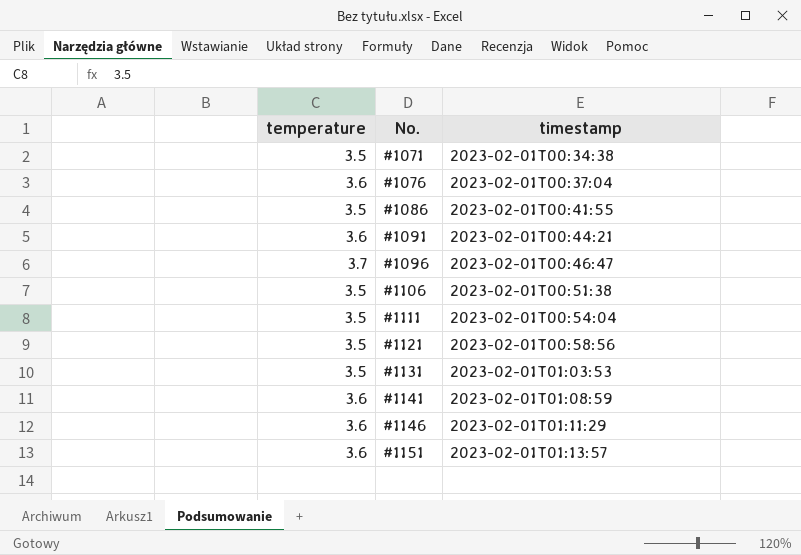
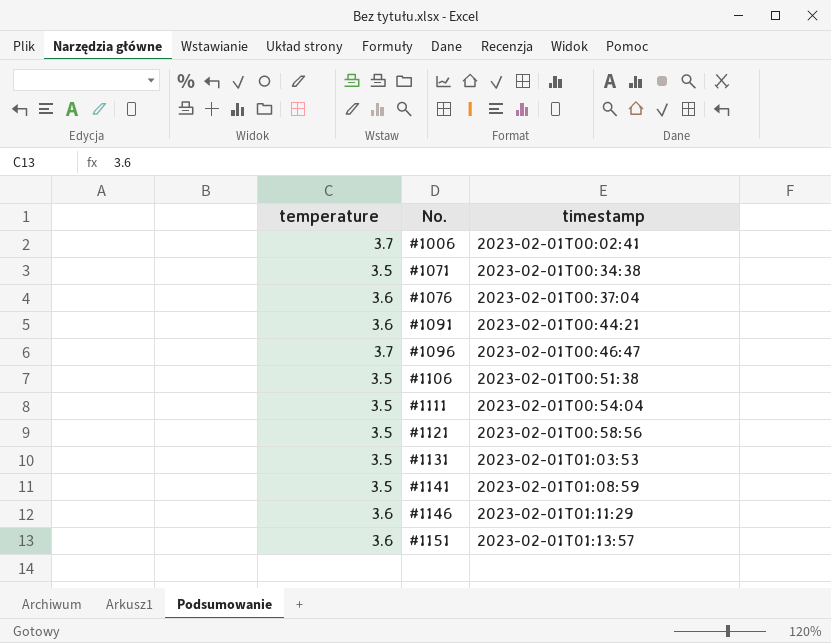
row #1086: 3.5 | 2023-02-01T00:41:55 -> none
row #1006: none -> 3.7 | 2023-02-01T00:02:41
#1141 | temperature: 3.6 -> 3.5

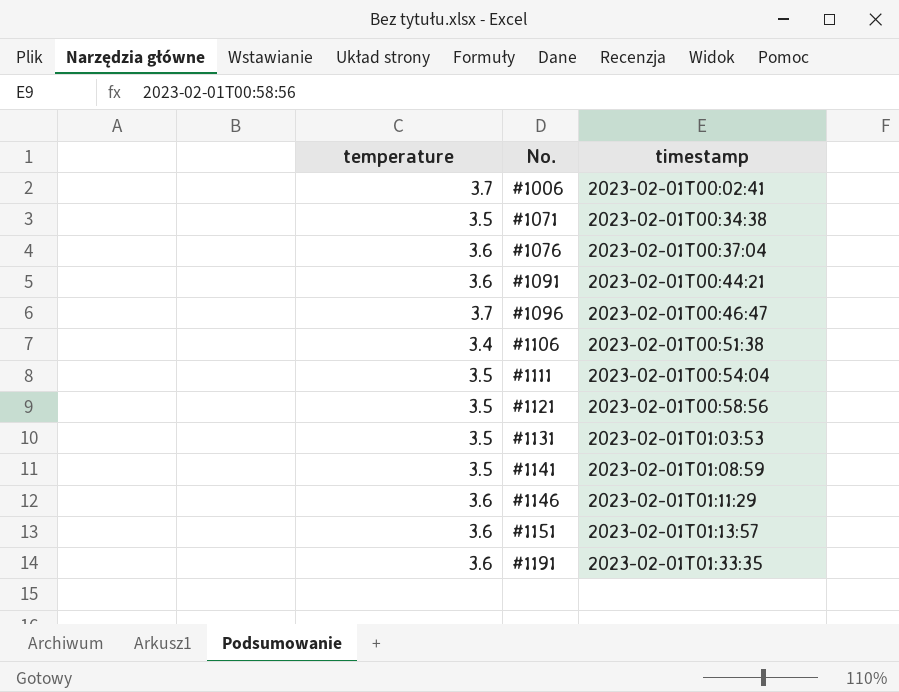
#1106 | temperature: 3.5 -> 3.4
row #1191: none -> 3.6 | 2023-02-01T01:33:35

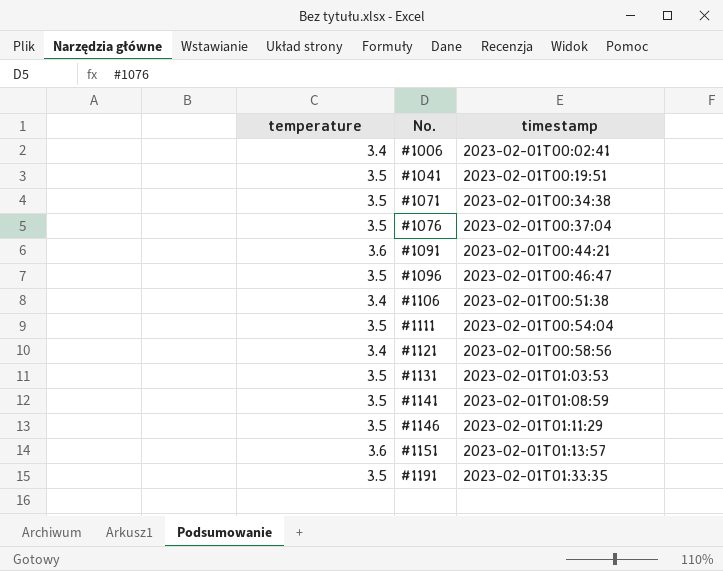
#1006 | temperature: 3.7 -> 3.4
row #1041: none -> 3.5 | 2023-02-01T00:19:51
#1076 | temperature: 3.6 -> 3.5
#1096 | temperature: 3.7 -> 3.5
#1121 | temperature: 3.5 -> 3.4
#1146 | temperature: 3.6 -> 3.5
#1191 | temperature: 3.6 -> 3.5

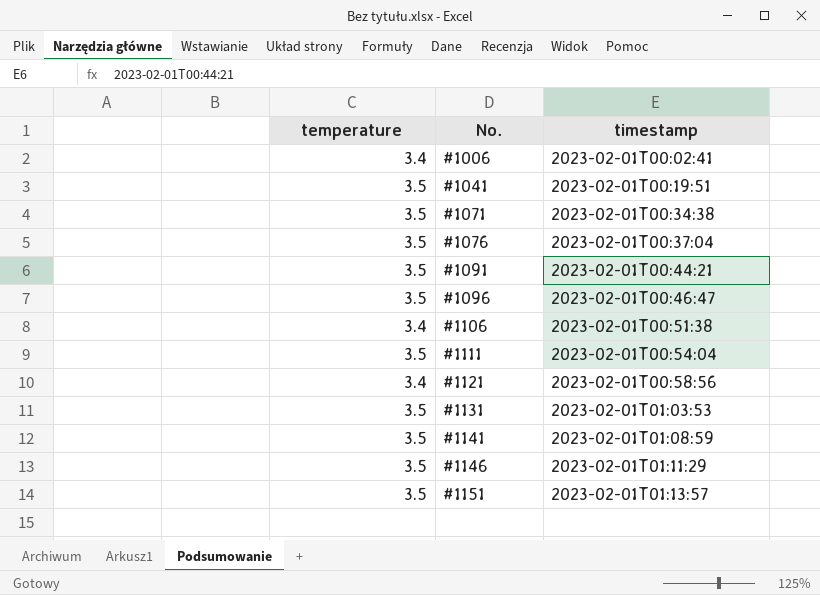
row #1191: 3.5 | 2023-02-01T01:33:35 -> none
#1091 | temperature: 3.6 -> 3.5
#1151 | temperature: 3.6 -> 3.5

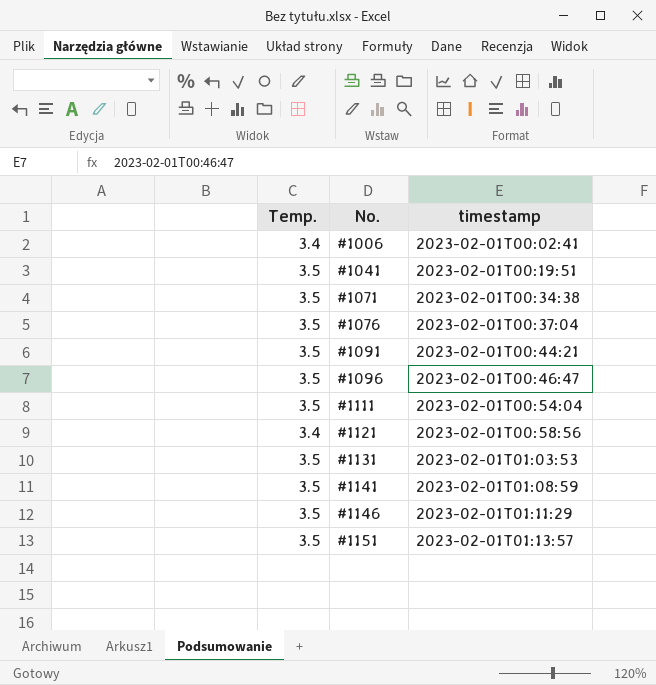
column name: temperature -> Temp.
row #1106: 3.4 | 2023-02-01T00:51:38 -> none

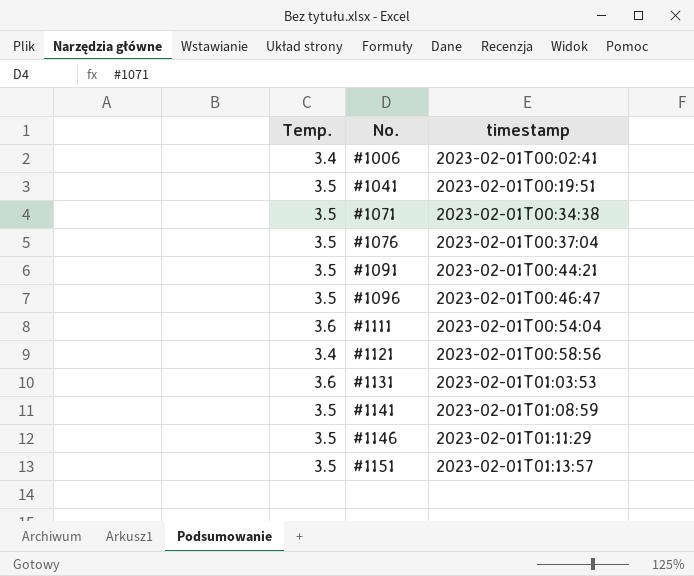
#1111 | Temp.: 3.5 -> 3.6
#1131 | Temp.: 3.5 -> 3.6

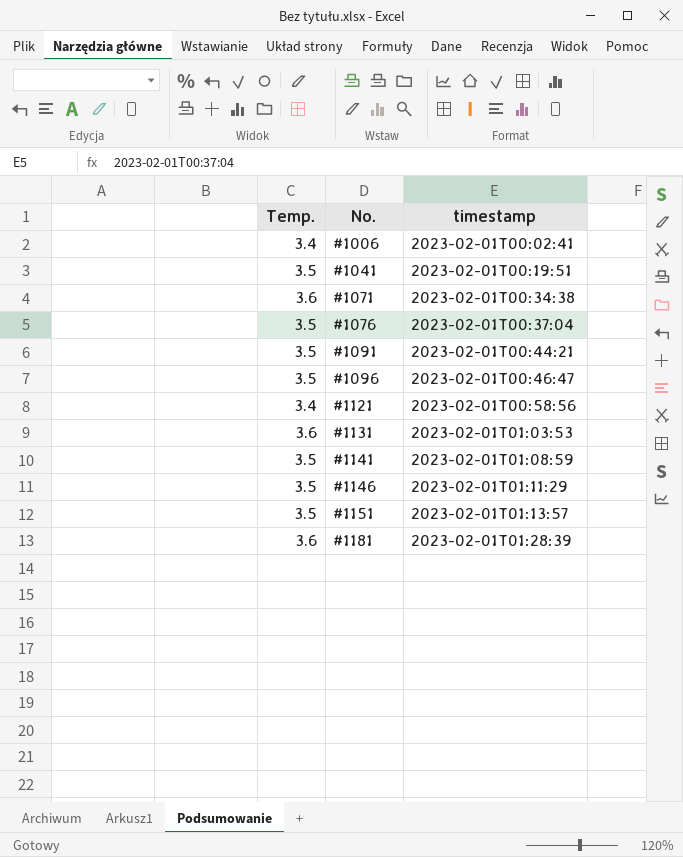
row #1111: 3.6 | 2023-02-01T00:54:04 -> none
#1071 | Temp.: 3.5 -> 3.6
row #1181: none -> 3.6 | 2023-02-01T01:28:39

